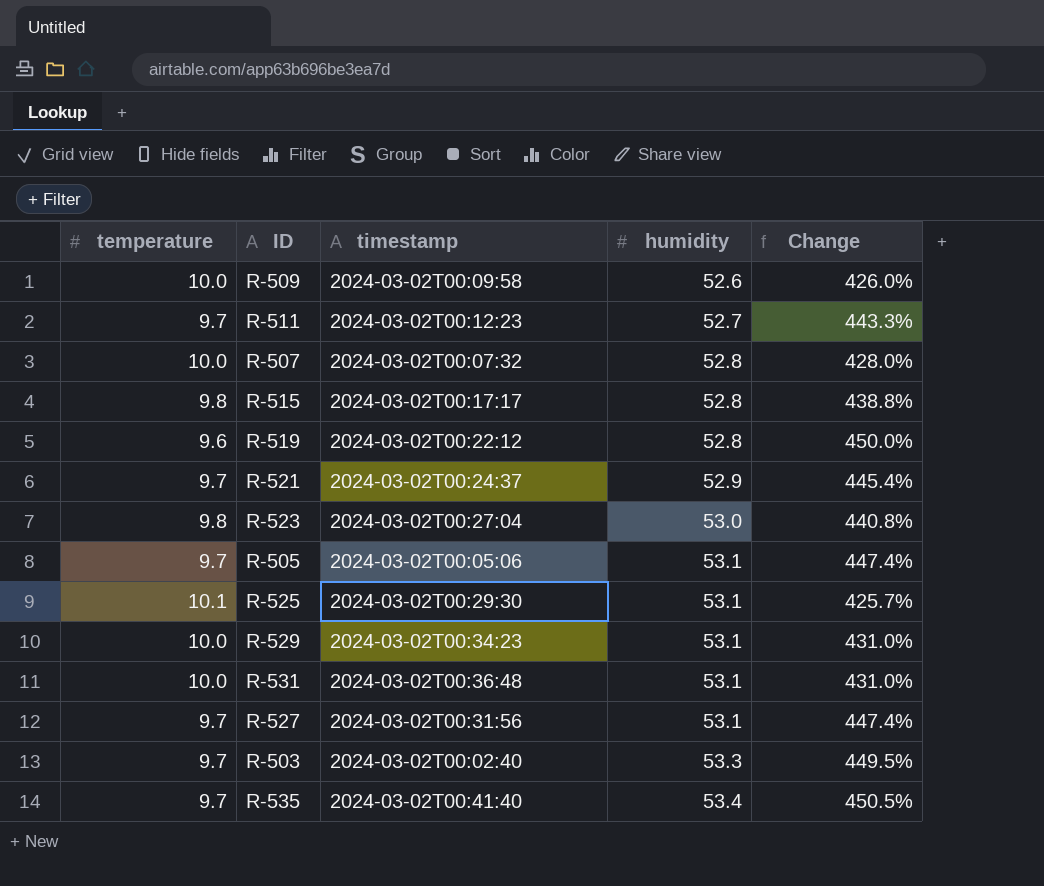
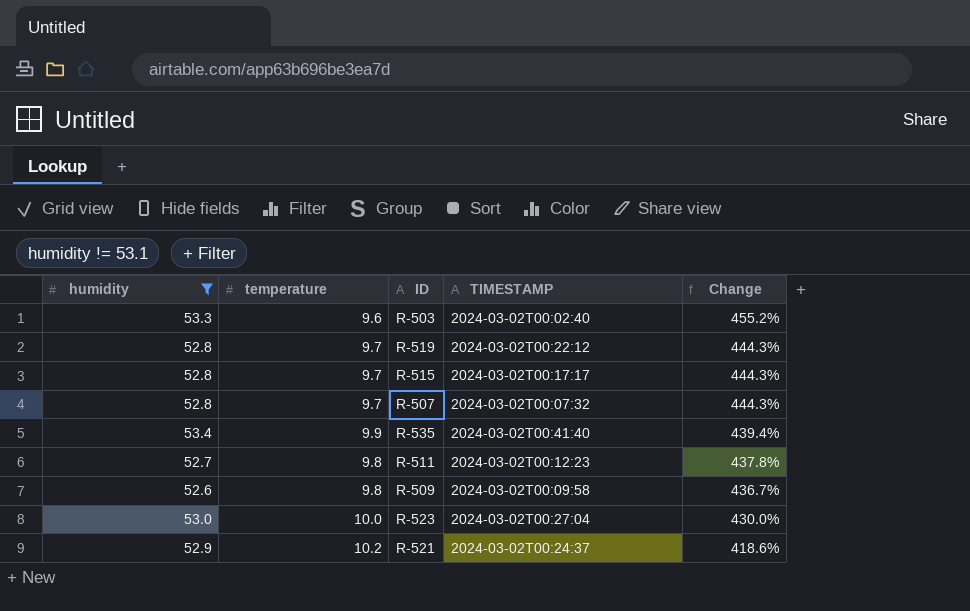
filter: none -> humidity != 53.1
row order: humidity ascending -> Change descending
column humidity | position: 4 -> 1
column name: timestamp -> TIMESTAMP
R-503 | temperature: 9.7 -> 9.6
R-503 | Change: 449.5% -> 455.2%
R-519 | temperature: 9.6 -> 9.7
R-519 | Change: 450.0% -> 444.3%
R-515 | temperature: 9.8 -> 9.7
R-515 | Change: 438.8% -> 444.3%
R-507 | temperature: 10.0 -> 9.7
R-507 | Change: 428.0% -> 444.3%
R-535 | temperature: 9.7 -> 9.9
R-535 | Change: 450.5% -> 439.4%
R-511 | temperature: 9.7 -> 9.8
R-511 | Change: 443.3% -> 437.8%
R-509 | temperature: 10.0 -> 9.8
R-509 | Change: 426.0% -> 436.7%
R-523 | temperature: 9.8 -> 10.0
R-523 | Change: 440.8% -> 430.0%
R-521 | temperature: 9.7 -> 10.2
R-521 | Change: 445.4% -> 418.6%

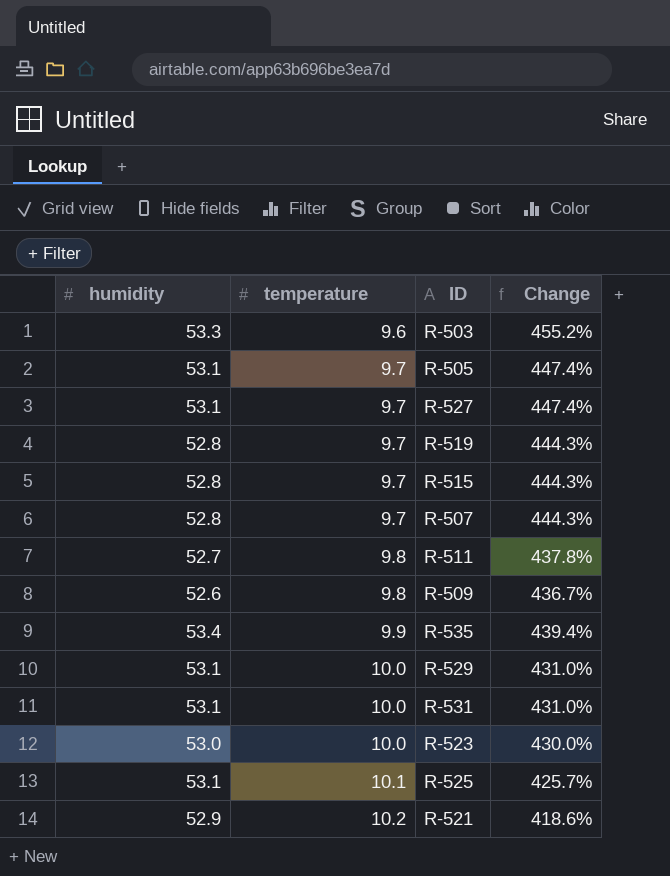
filter: humidity != 53.1 -> none
row order: Change descending -> temperature ascending
column TIMESTAMP | position: 4 -> none

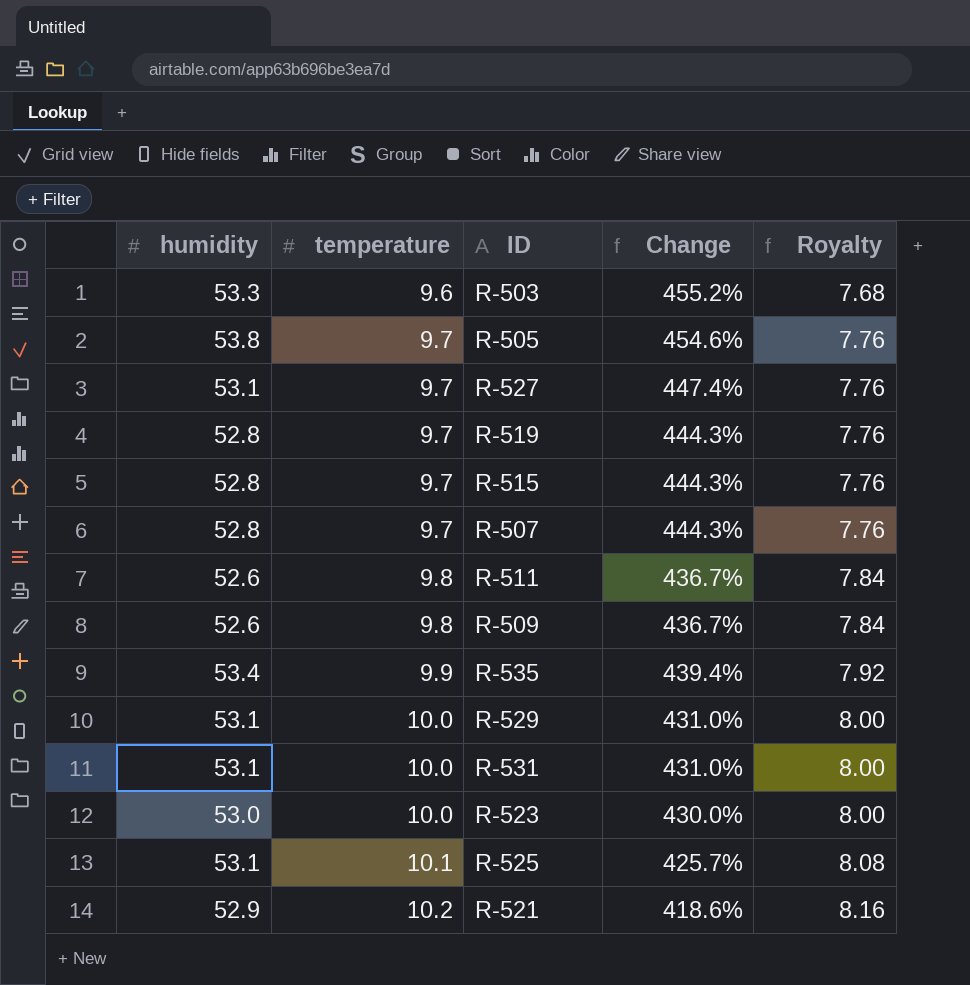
column Royalty | formula: none -> [temperature] * 0.8
R-505 | humidity: 53.1 -> 53.8
R-505 | Change: 447.4% -> 454.6%
R-511 | humidity: 52.7 -> 52.6
R-511 | Change: 437.8% -> 436.7%

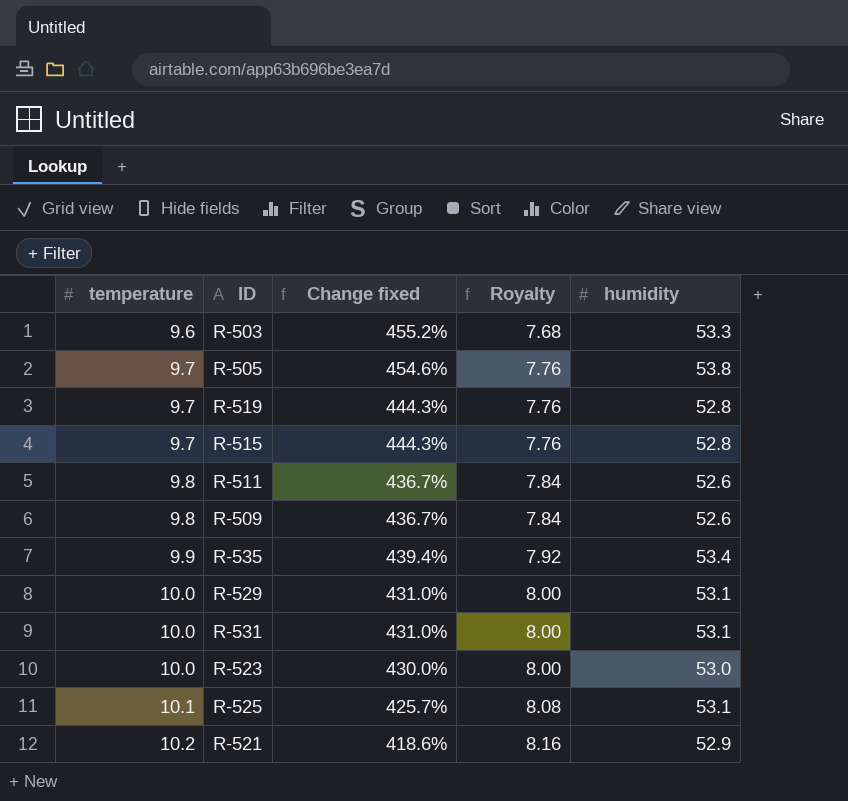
column name: Change -> Change fixed
column humidity | position: 1 -> 5
row R-527: 53.1 | 9.7 | 447.4% | 7.76 -> none
row R-507: 52.8 | 9.7 | 444.3% | 7.76 -> none

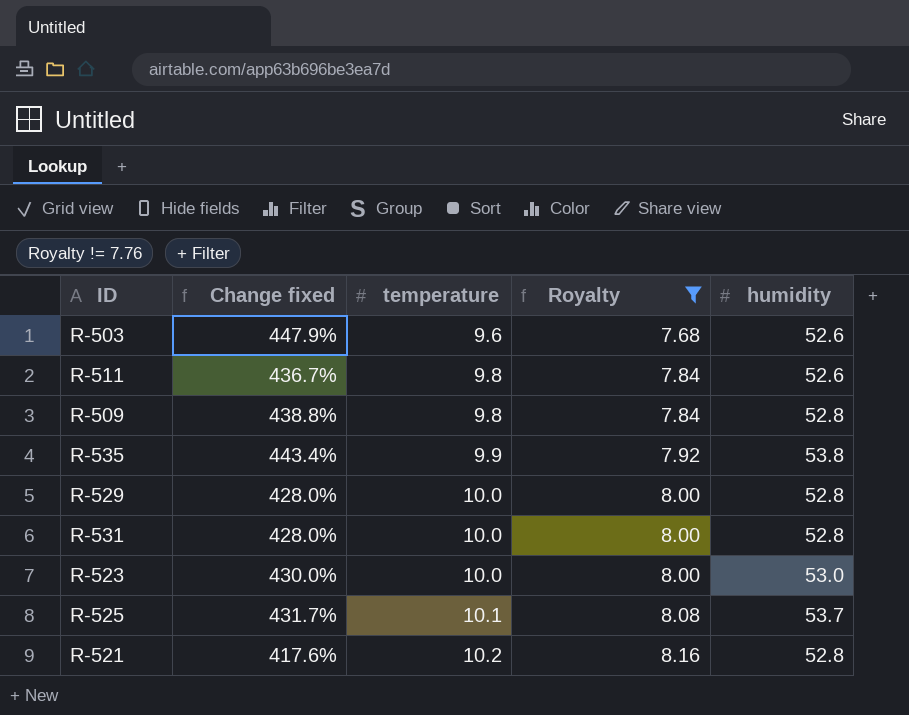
filter: none -> Royalty != 7.76
column temperature | position: 1 -> 3
R-503 | Change fixed: 455.2% -> 447.9%
R-503 | humidity: 53.3 -> 52.6
R-509 | Change fixed: 436.7% -> 438.8%
R-509 | humidity: 52.6 -> 52.8
R-535 | Change fixed: 439.4% -> 443.4%
R-535 | humidity: 53.4 -> 53.8
R-529 | Change fixed: 431.0% -> 428.0%
R-529 | humidity: 53.1 -> 52.8
R-531 | Change fixed: 431.0% -> 428.0%
R-531 | humidity: 53.1 -> 52.8
R-525 | Change fixed: 425.7% -> 431.7%
R-525 | humidity: 53.1 -> 53.7
R-521 | Change fixed: 418.6% -> 417.6%
R-521 | humidity: 52.9 -> 52.8

